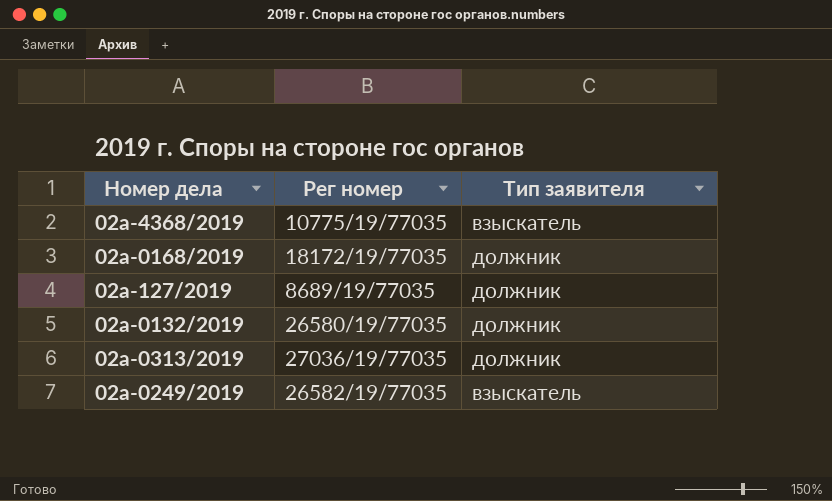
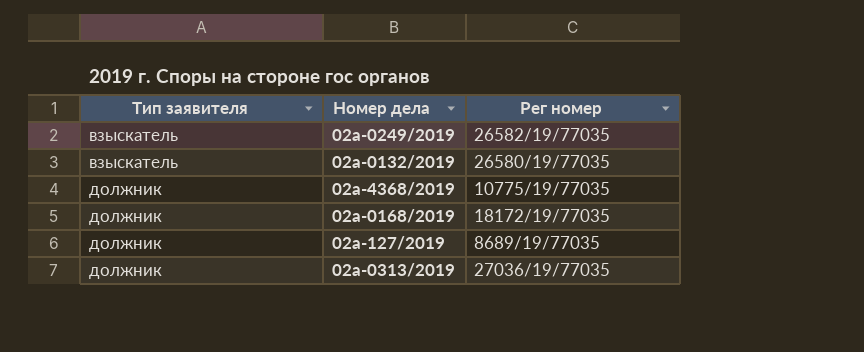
row order: none -> Тип заявителя ascending
column Тип заявителя | position: 3 -> 1
02а-0132/2019 | Тип заявителя: должник -> взыскатель
02а-4368/2019 | Тип заявителя: взыскатель -> должник

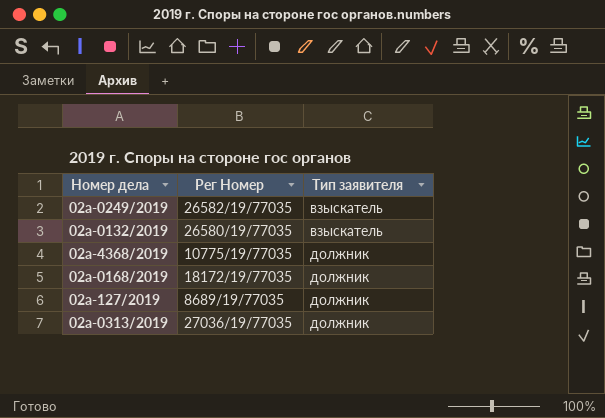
column name: Рег номер -> Рег Номер
column Тип заявителя | position: 1 -> 3

